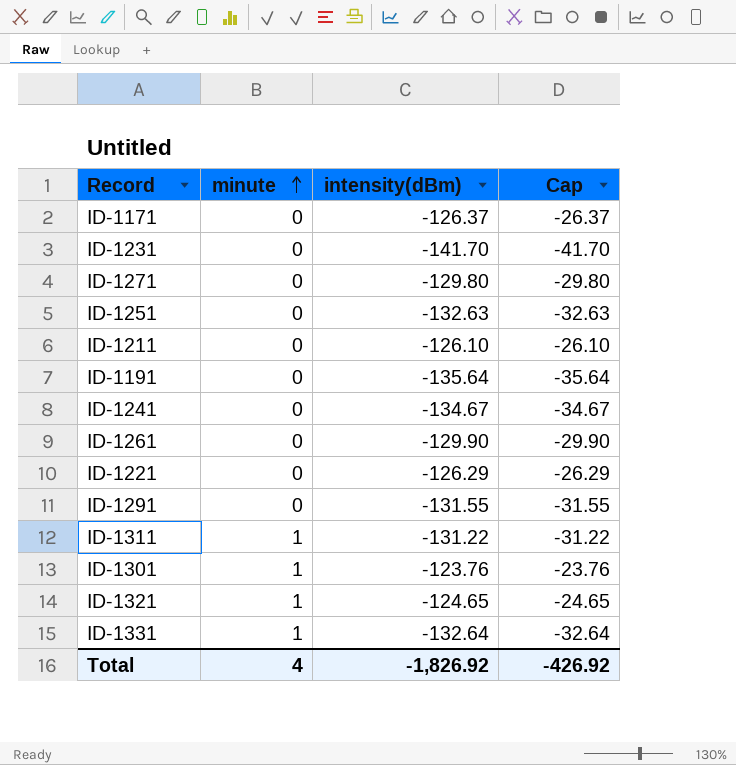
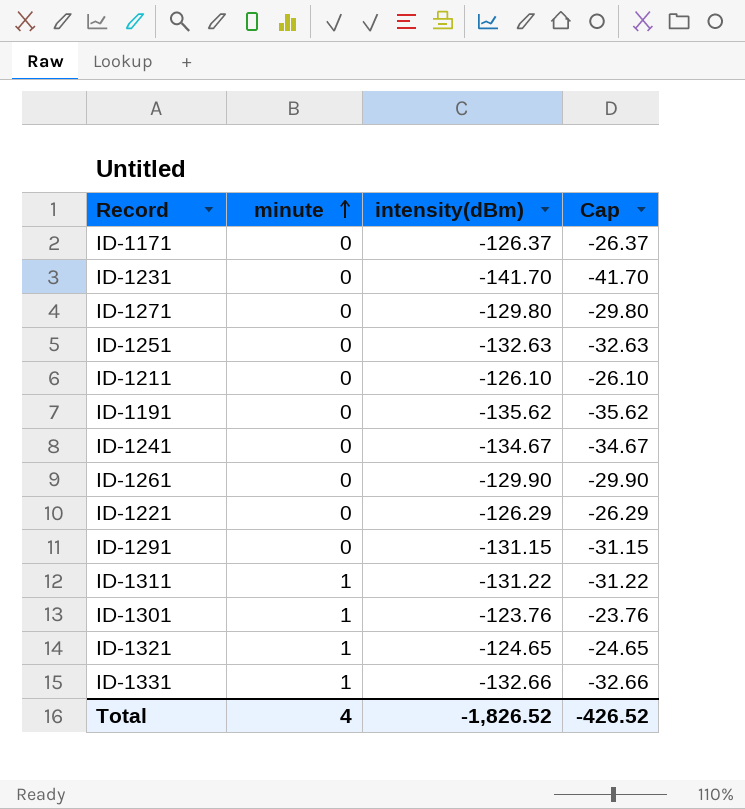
ID-1191 | intensity(dBm): -135.64 -> -135.62
ID-1191 | Cap: -35.64 -> -35.62
ID-1291 | intensity(dBm): -131.55 -> -131.15
ID-1291 | Cap: -31.55 -> -31.15
ID-1331 | intensity(dBm): -132.64 -> -132.66
ID-1331 | Cap: -32.64 -> -32.66
Total | intensity(dBm): -1,826.92 -> -1,826.52
Total | Cap: -426.92 -> -426.52

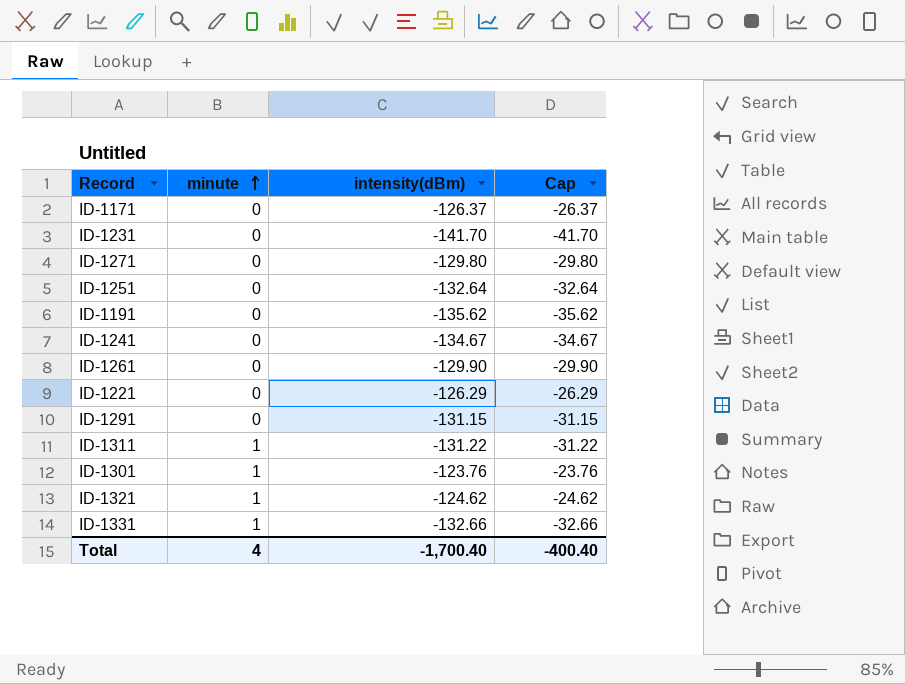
row ID-1211: 0 | -126.10 | -26.10 -> none
ID-1251 | intensity(dBm): -132.63 -> -132.64
ID-1251 | Cap: -32.63 -> -32.64
ID-1321 | intensity(dBm): -124.65 -> -124.62
ID-1321 | Cap: -24.65 -> -24.62
Total | intensity(dBm): -1,826.52 -> -1,700.40
Total | Cap: -426.52 -> -400.40

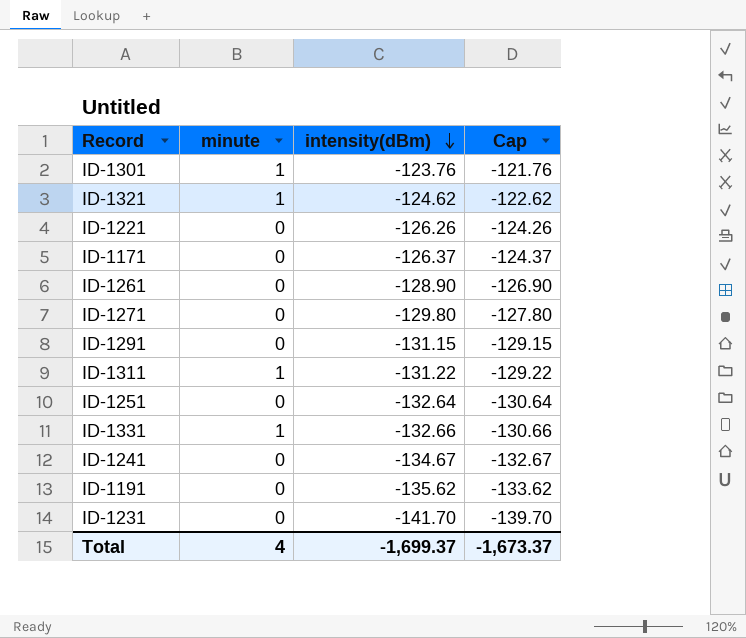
row order: minute ascending -> intensity(dBm) descending
column Cap | formula: [intensity(dBm)] + 100 -> [intensity(dBm)] + 2
ID-1221 | intensity(dBm): -126.29 -> -126.26
ID-1261 | intensity(dBm): -129.90 -> -128.90
Total | intensity(dBm): -1,700.40 -> -1,699.37
Total | Cap: -400.40 -> -1,673.37

